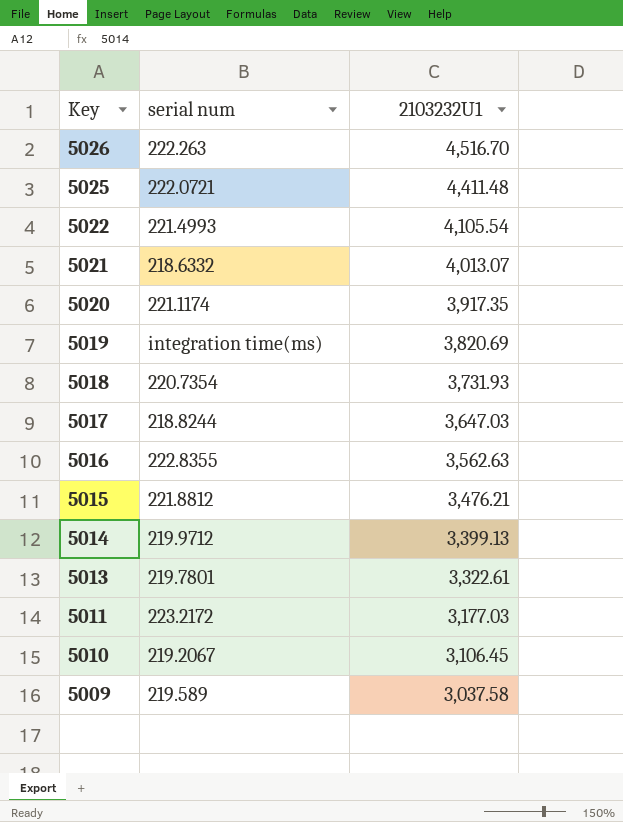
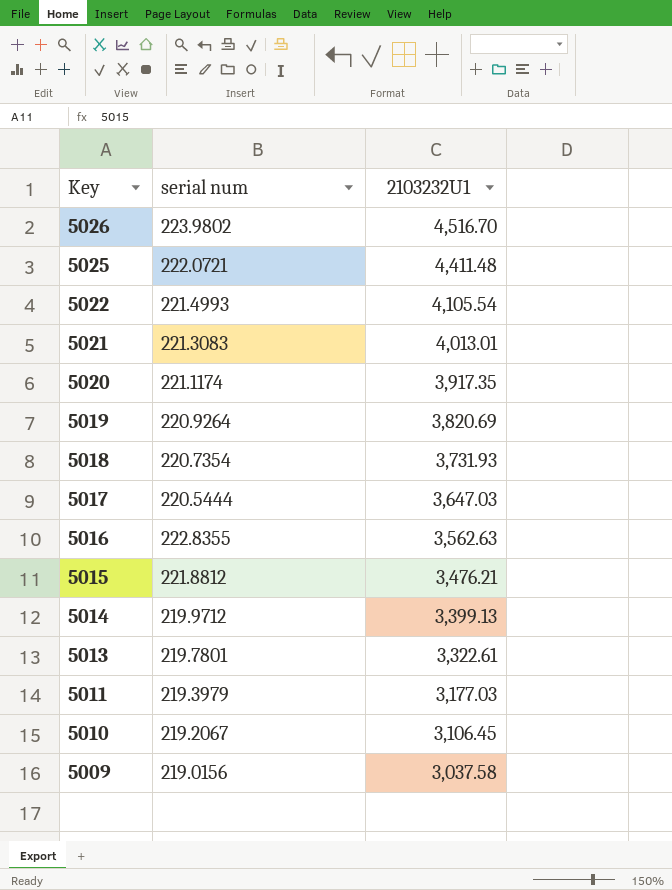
5026 | serial num: 222.263 -> 223.9802
5021 | serial num: 218.6332 -> 221.3083
5021 | 2103232U1: 4,013.07 -> 4,013.01
5019 | serial num: integration time(ms) -> 220.9264
5017 | serial num: 218.8244 -> 220.5444
5011 | serial num: 223.2172 -> 219.3979
5009 | serial num: 219.589 -> 219.0156

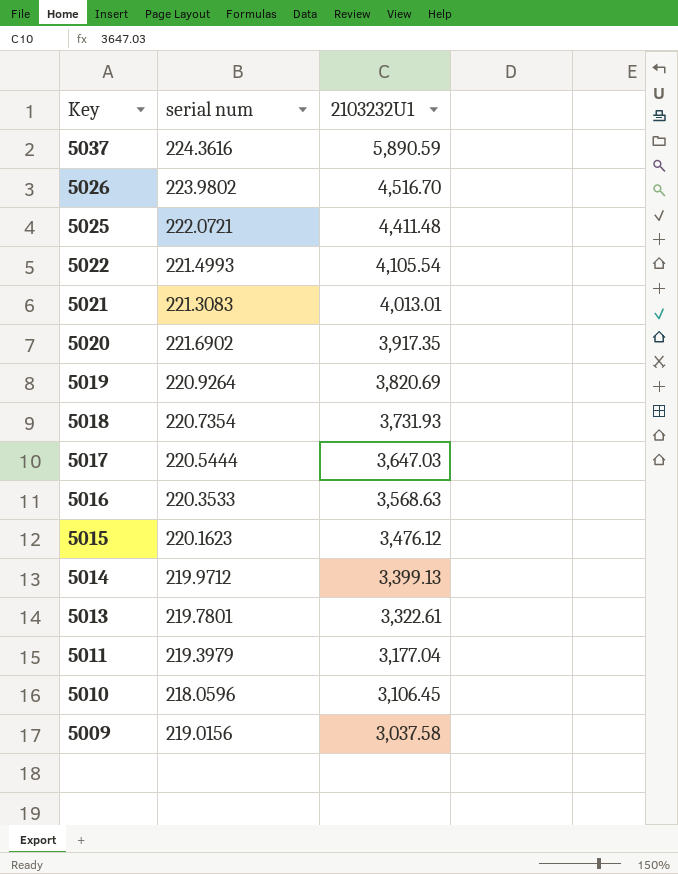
row 5037: none -> 224.3616 | 5,890.59
5020 | serial num: 221.1174 -> 221.6902
5016 | serial num: 222.8355 -> 220.3533
5016 | 2103232U1: 3,562.63 -> 3,568.63
5015 | serial num: 221.8812 -> 220.1623
5015 | 2103232U1: 3,476.21 -> 3,476.12
5011 | 2103232U1: 3,177.03 -> 3,177.04
5010 | serial num: 219.2067 -> 218.0596

